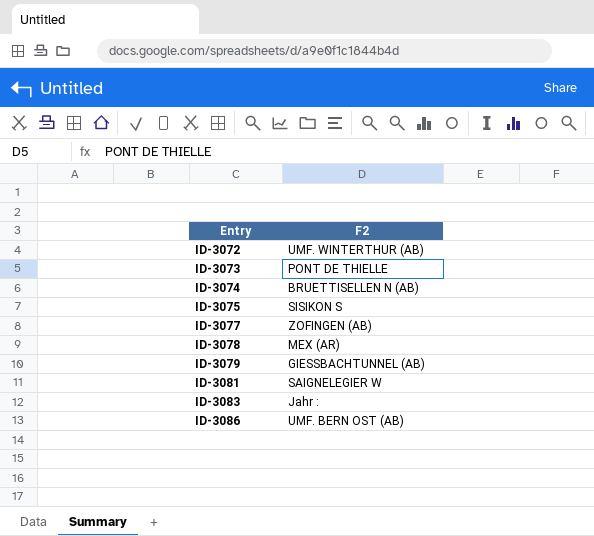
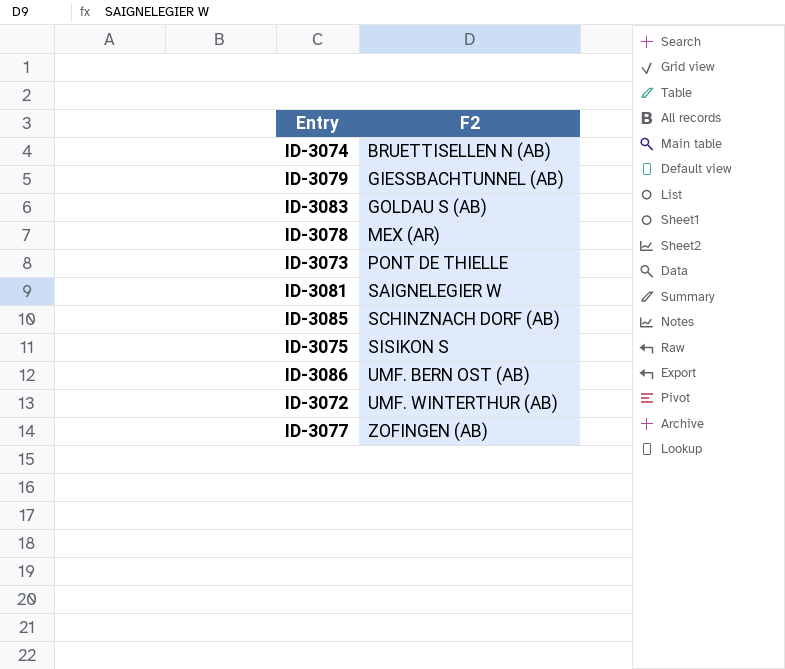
row order: Entry ascending -> F2 ascending
ID-3083 | F2: Jahr : -> GOLDAU S (AB)
row ID-3085: none -> SCHINZNACH DORF (AB)

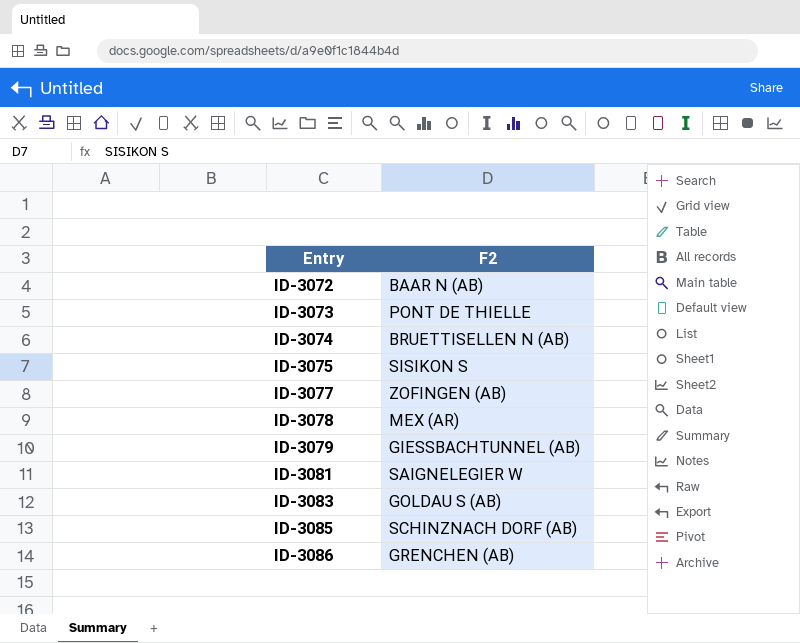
row order: F2 ascending -> Entry ascending
ID-3072 | F2: UMF. WINTERTHUR (AB) -> BAAR N (AB)
ID-3086 | F2: UMF. BERN OST (AB) -> GRENCHEN (AB)

